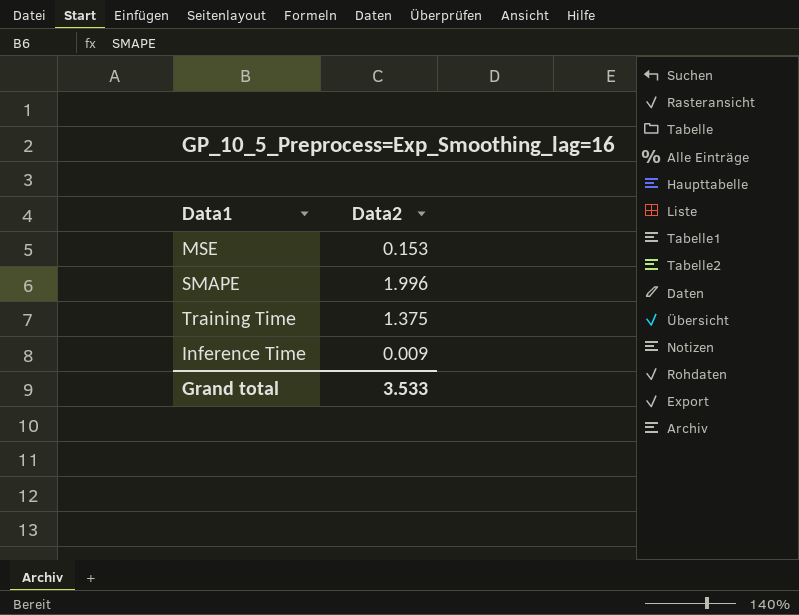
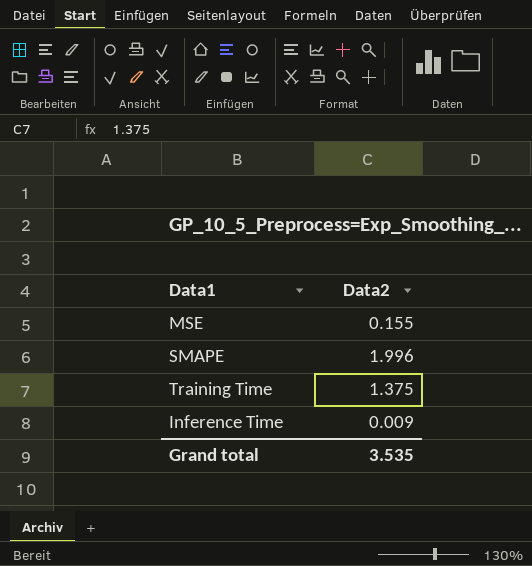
MSE | Data2: 0.153 -> 0.155
Grand total | Data2: 3.533 -> 3.535

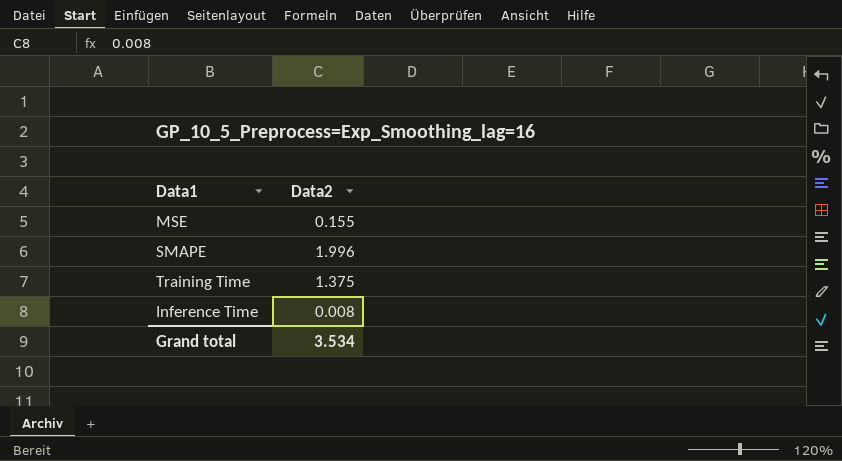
Inference Time | Data2: 0.009 -> 0.008
Grand total | Data2: 3.535 -> 3.534

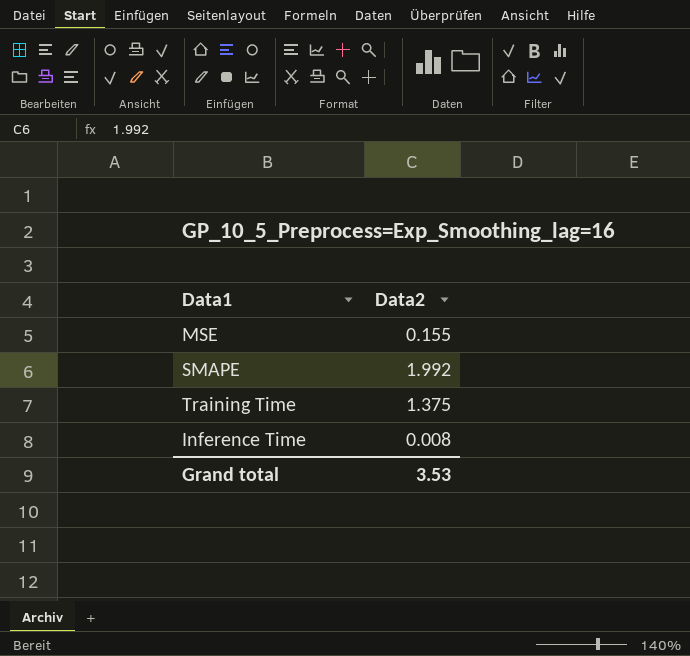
SMAPE | Data2: 1.996 -> 1.992
Grand total | Data2: 3.534 -> 3.53

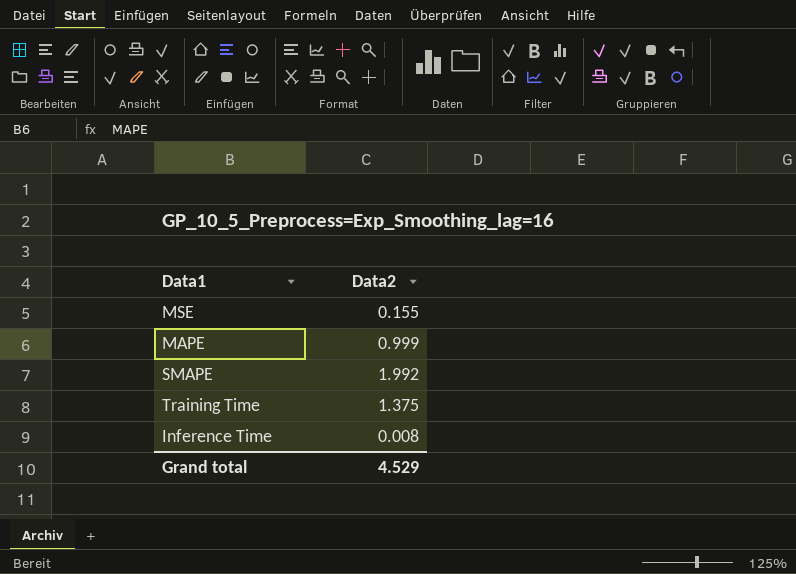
row MAPE: none -> 0.999
Grand total | Data2: 3.53 -> 4.529

